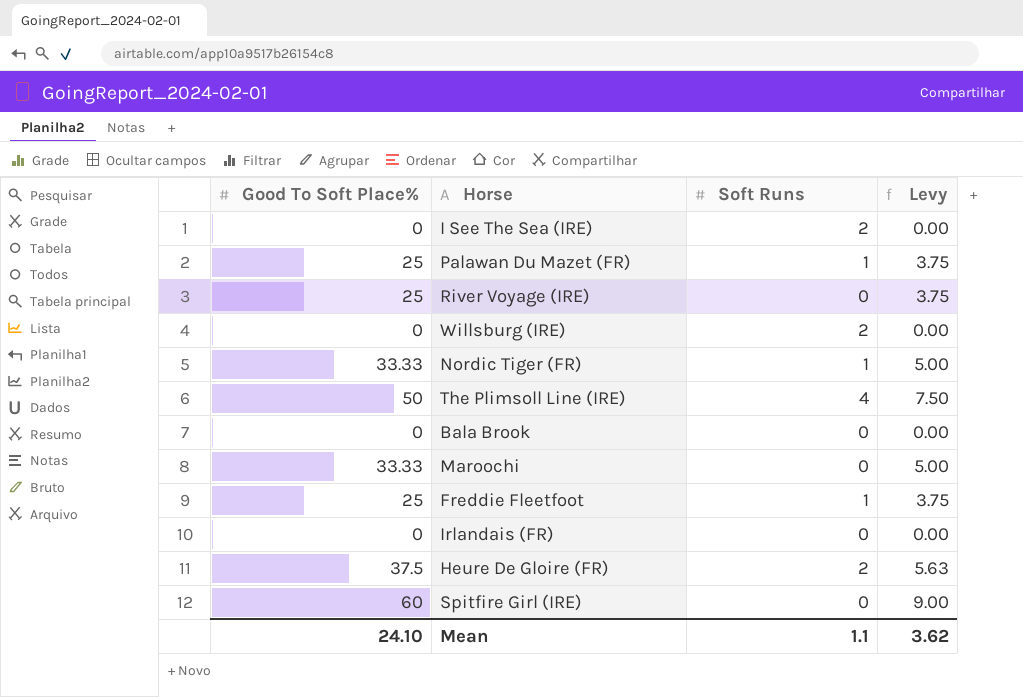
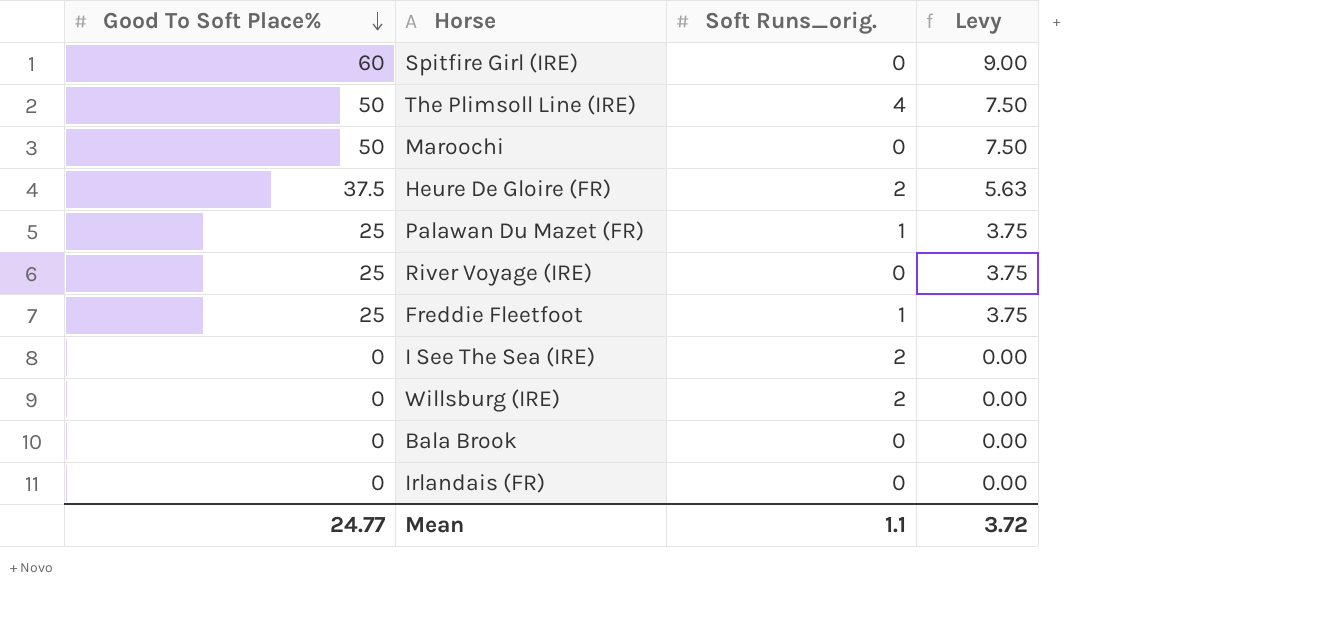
row order: none -> Good To Soft Place% descending
column name: Soft Runs -> Soft Runs_orig.
row Nordic Tiger (FR): 33.33 | 1 | 5.00 -> none
Maroochi | Good To Soft Place%: 33.33 -> 50
Maroochi | Levy: 5.00 -> 7.50
Mean | Good To Soft Place%: 24.10 -> 24.77
Mean | Levy: 3.62 -> 3.72

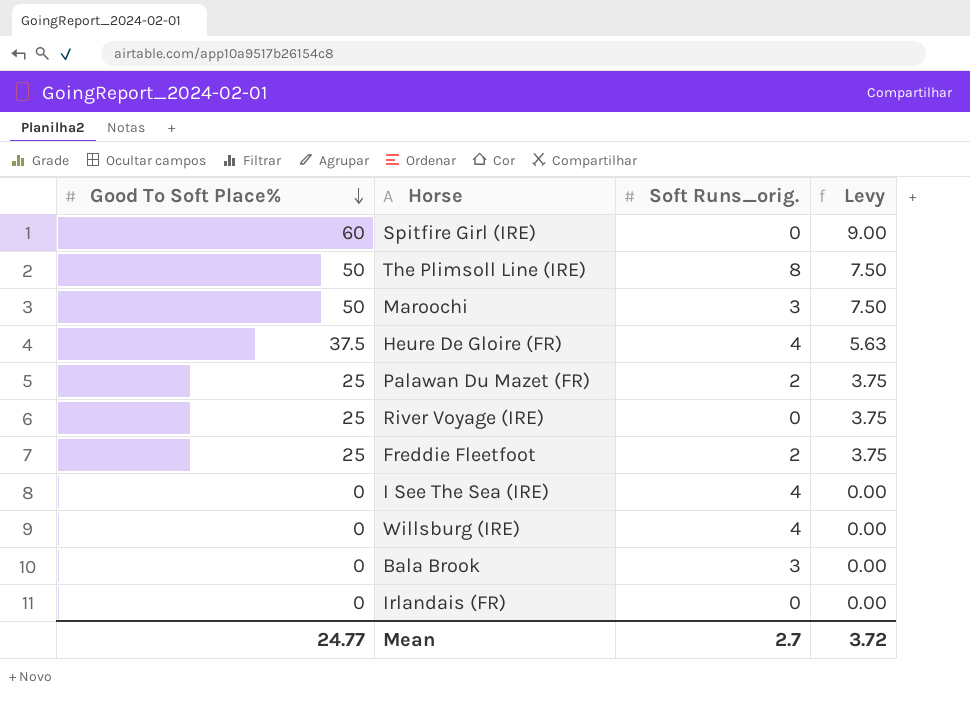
The Plimsoll Line (IRE) | Soft Runs_orig.: 4 -> 8
Maroochi | Soft Runs_orig.: 0 -> 3
Heure De Gloire (FR) | Soft Runs_orig.: 2 -> 4
Palawan Du Mazet (FR) | Soft Runs_orig.: 1 -> 2
Freddie Fleetfoot | Soft Runs_orig.: 1 -> 2
I See The Sea (IRE) | Soft Runs_orig.: 2 -> 4
Willsburg (IRE) | Soft Runs_orig.: 2 -> 4
Bala Brook | Soft Runs_orig.: 0 -> 3
Mean | Soft Runs_orig.: 1.1 -> 2.7

